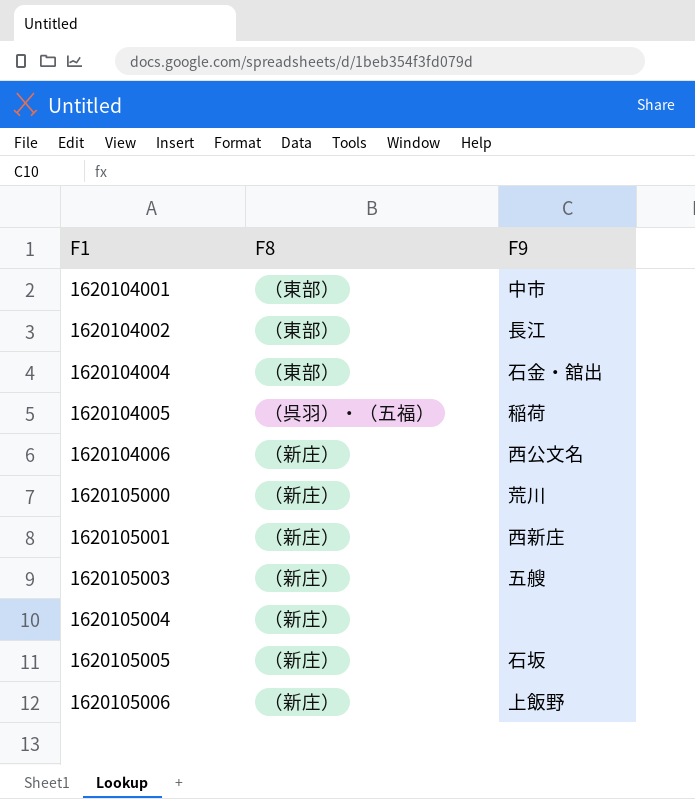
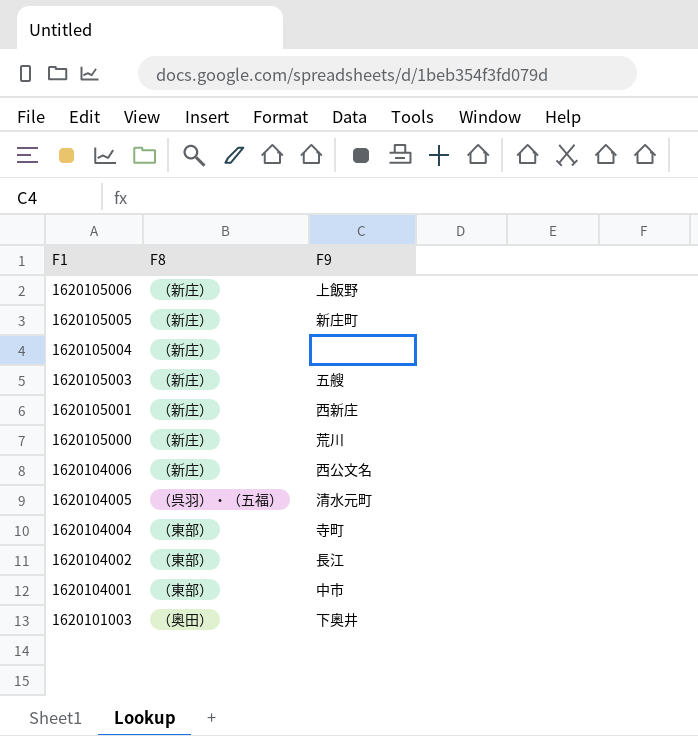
row order: F1 ascending -> F1 descending
1620105005 | F9: 石坂 -> 新庄町
1620104005 | F9: 稲荷 -> 清水元町
1620104004 | F9: 石金・舘出 -> 寺町
row 1620101003: none -> （奥田） | 下奥井

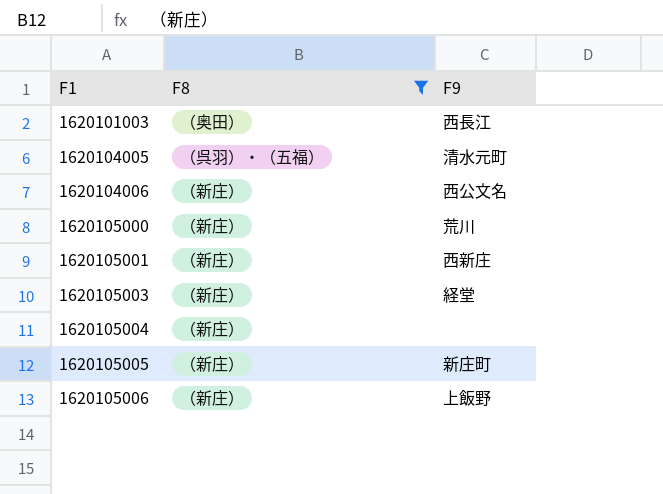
filter: none -> F8 != （東部）
row order: F1 descending -> F1 ascending
1620101003 | F9: 下奥井 -> 西長江
1620105003 | F9: 五艘 -> 経堂

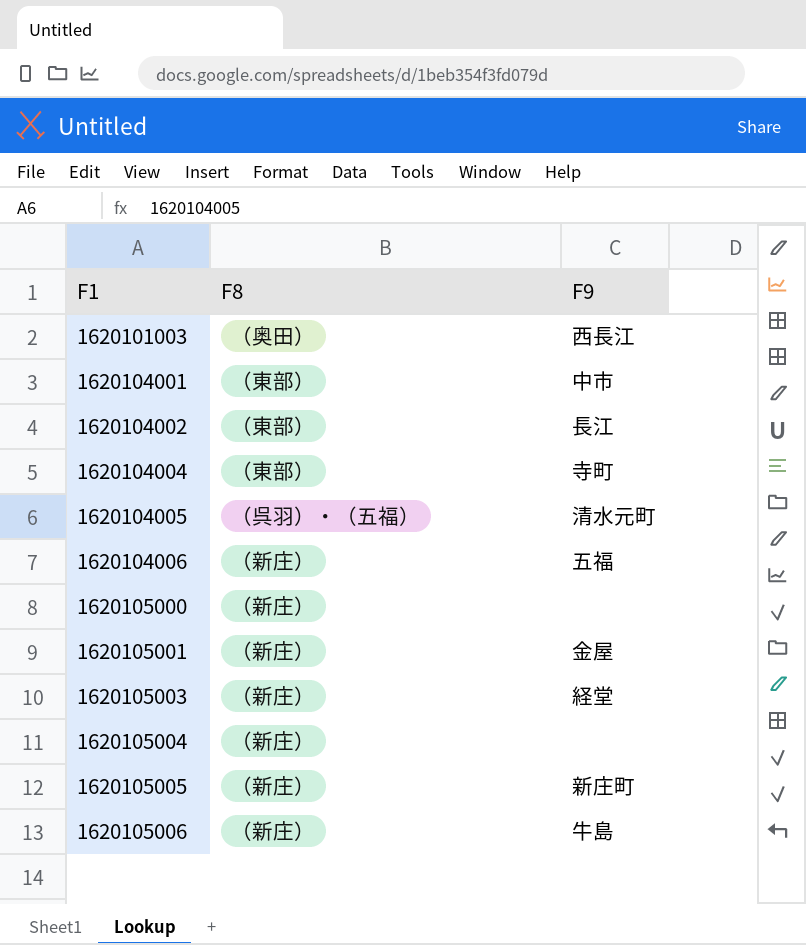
filter: F8 != （東部） -> none
1620104006 | F9: 西公文名 -> 五福
1620105000 | F9: 荒川 -> none
1620105001 | F9: 西新庄 -> 金屋
1620105006 | F9: 上飯野 -> 牛島

